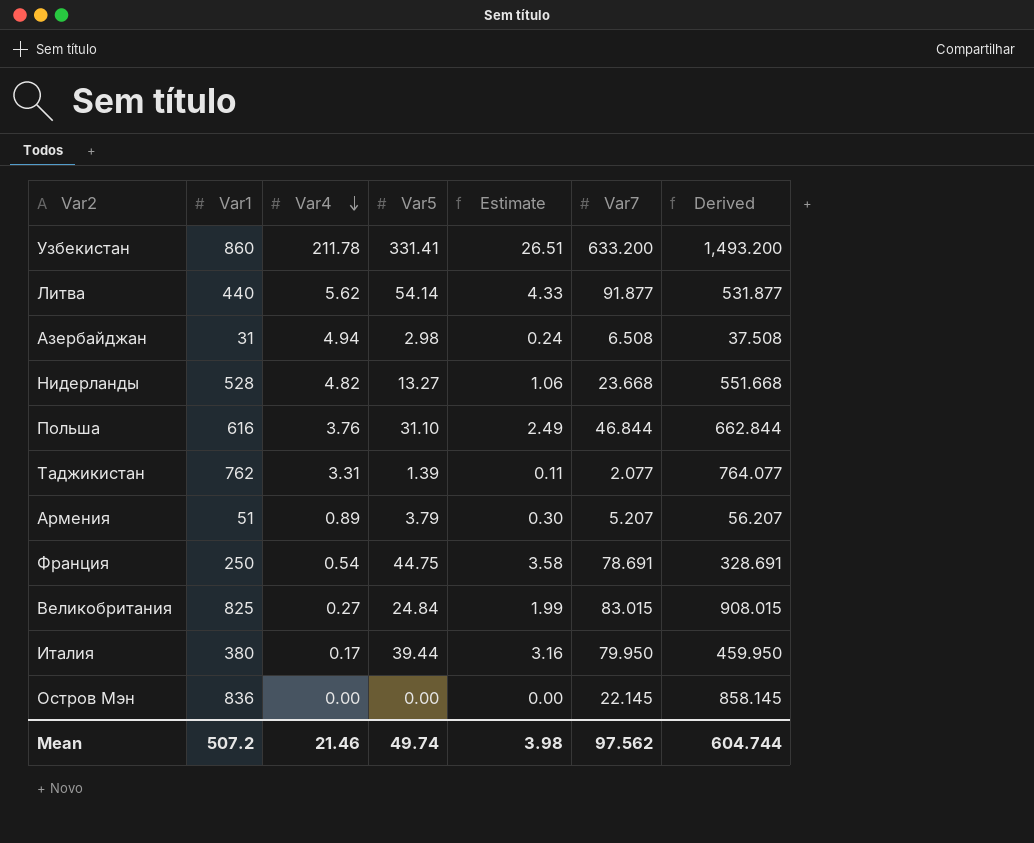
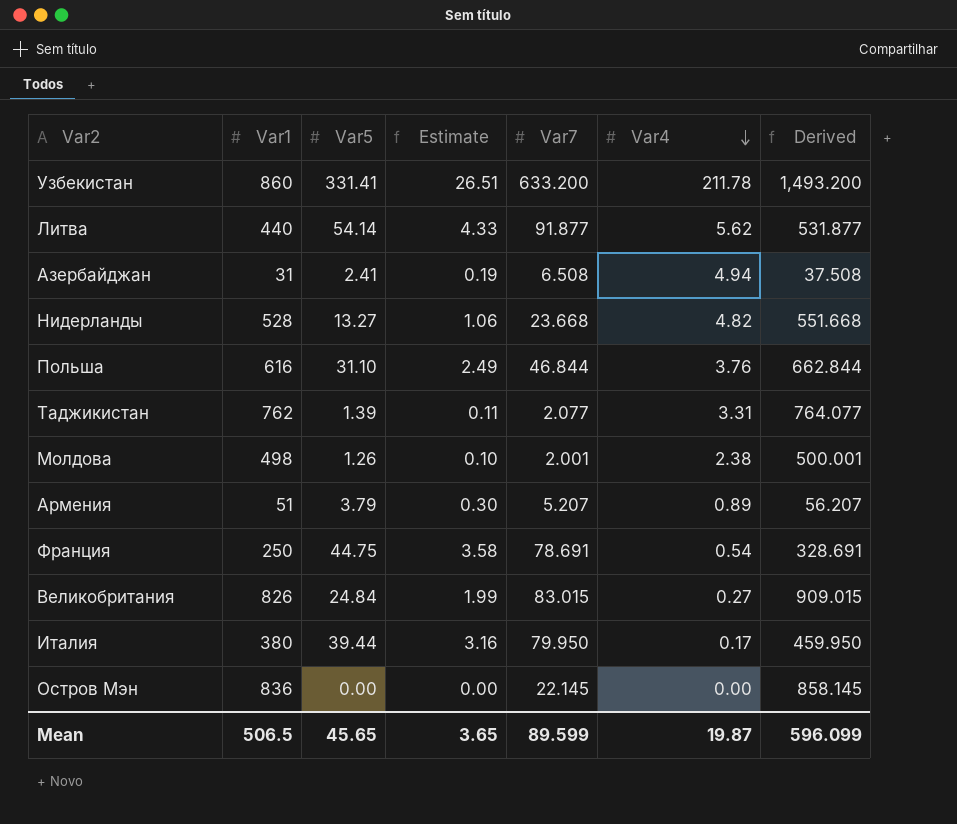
column Var4 | position: 3 -> 6
Азербайджан | Var5: 2.98 -> 2.41
Азербайджан | Estimate: 0.24 -> 0.19
row Молдова: none -> 498 | 1.26 | 0.10 | 2.001 | 2.38 | 500.001
Великобритания | Var1: 825 -> 826
Великобритания | Derived: 908.015 -> 909.015
Mean | Var1: 507.2 -> 506.5
Mean | Var5: 49.74 -> 45.65
Mean | Estimate: 3.98 -> 3.65
Mean | Var7: 97.562 -> 89.599
Mean | Var4: 21.46 -> 19.87
Mean | Derived: 604.744 -> 596.099

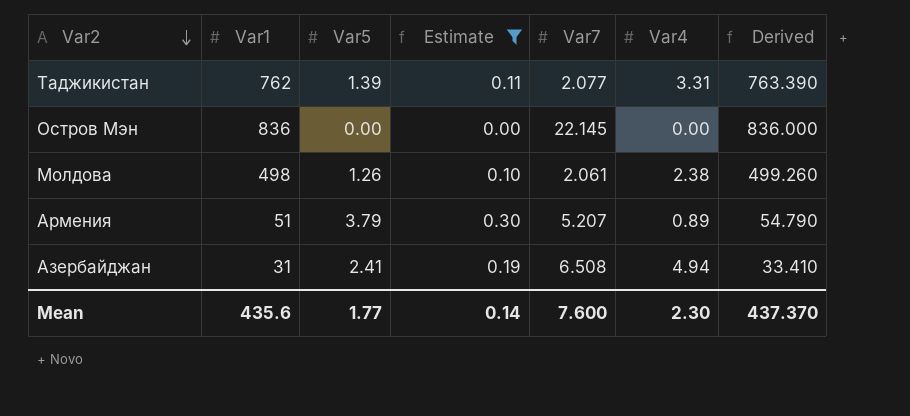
filter: none -> Estimate <= 0.30
row order: Var4 descending -> Var2 descending
column Derived | formula: [Var1] + [Var7] -> [Var1] + [Var5]
Молдова | Var7: 2.001 -> 2.061
Mean | Var1: 506.5 -> 435.6
Mean | Var5: 45.65 -> 1.77
Mean | Estimate: 3.65 -> 0.14
Mean | Var7: 89.599 -> 7.600
Mean | Var4: 19.87 -> 2.30
Mean | Derived: 596.099 -> 437.370

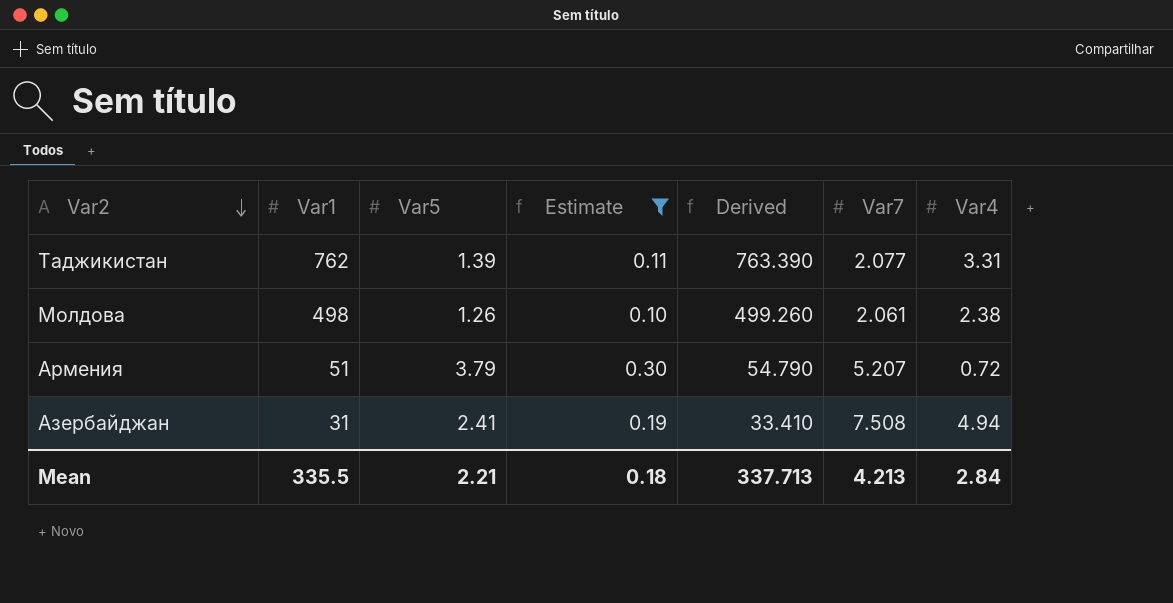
column Derived | position: 7 -> 5
row Остров Мэн: 836 | 0.00 | 0.00 | 22.145 | 0.00 | 836.000 -> none
Армения | Var4: 0.89 -> 0.72
Азербайджан | Var7: 6.508 -> 7.508
Mean | Var1: 435.6 -> 335.5
Mean | Var5: 1.77 -> 2.21
Mean | Estimate: 0.14 -> 0.18
Mean | Derived: 437.370 -> 337.713
Mean | Var7: 7.600 -> 4.213
Mean | Var4: 2.30 -> 2.84

